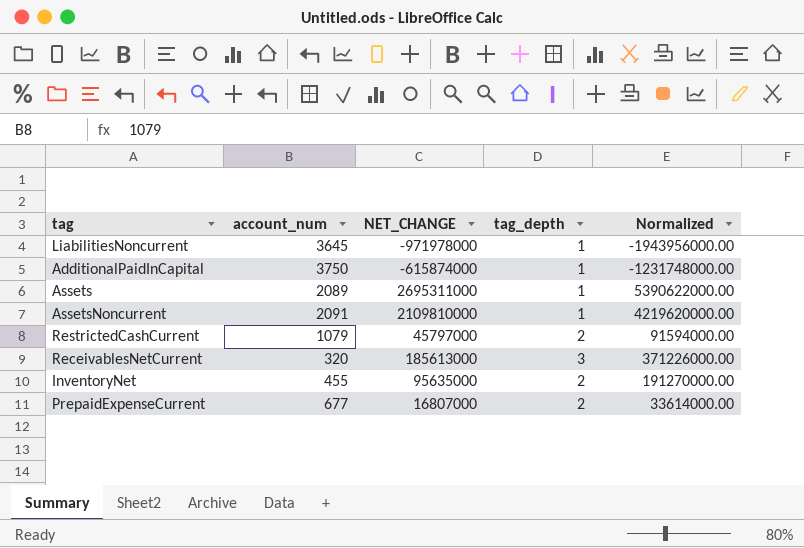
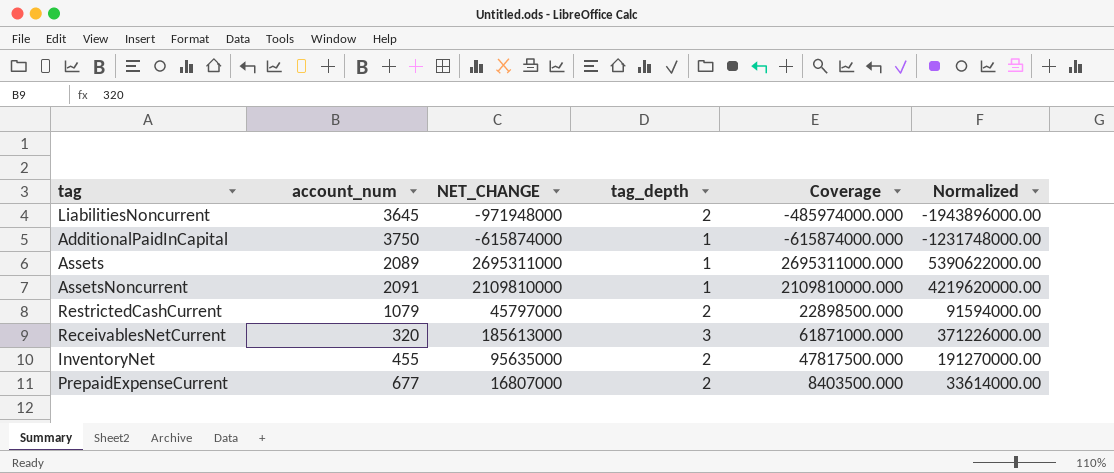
column Coverage | formula: none -> [NET_CHANGE] / [tag_depth]
LiabilitiesNoncurrent | NET_CHANGE: -971978000 -> -971948000
LiabilitiesNoncurrent | tag_depth: 1 -> 2
LiabilitiesNoncurrent | Normalized: -1943956000.00 -> -1943896000.00

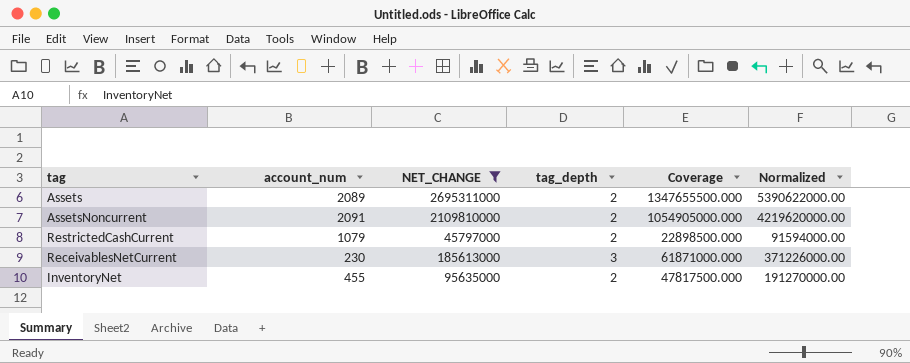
filter: none -> NET_CHANGE >= 45797000
Assets | tag_depth: 1 -> 2
Assets | Coverage: 2695311000.000 -> 1347655500.000
AssetsNoncurrent | tag_depth: 1 -> 2
AssetsNoncurrent | Coverage: 2109810000.000 -> 1054905000.000
ReceivablesNetCurrent | account_num: 320 -> 230

